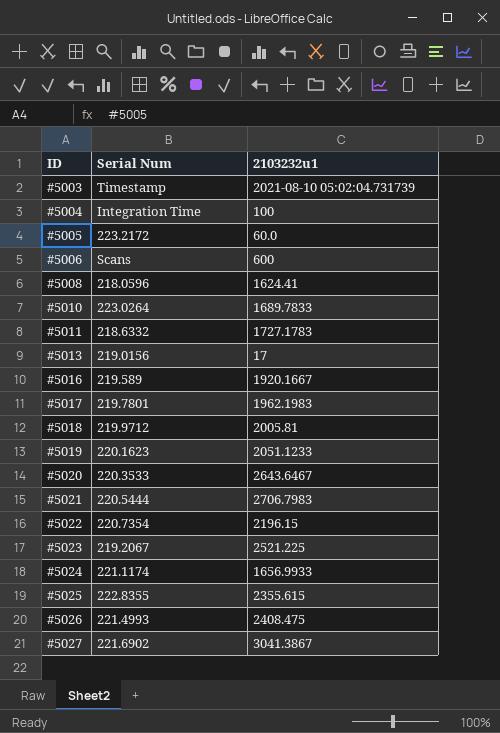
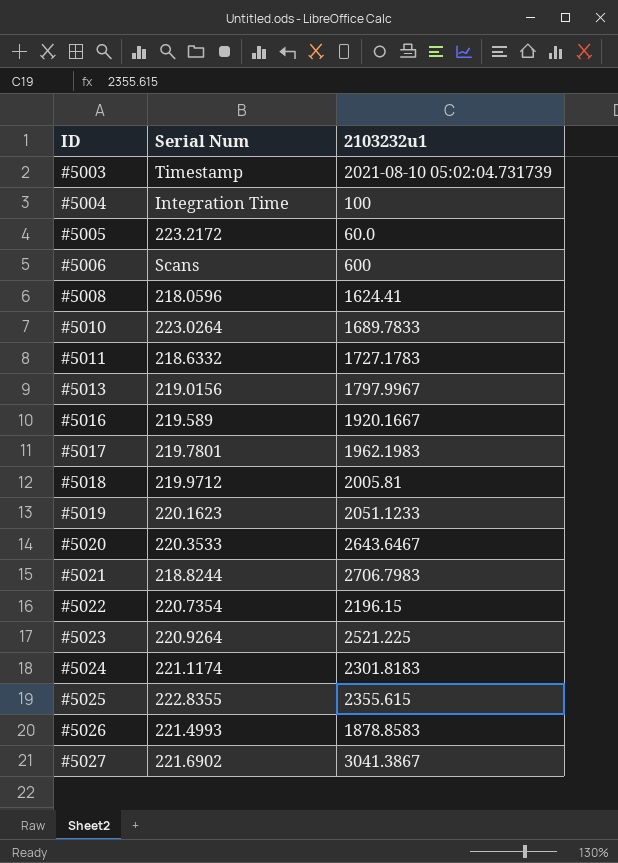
#5013 | 2103232u1: 17 -> 1797.9967
#5021 | Serial Num: 220.5444 -> 218.8244
#5023 | Serial Num: 219.2067 -> 220.9264
#5024 | 2103232u1: 1656.9933 -> 2301.8183
#5026 | 2103232u1: 2408.475 -> 1878.8583

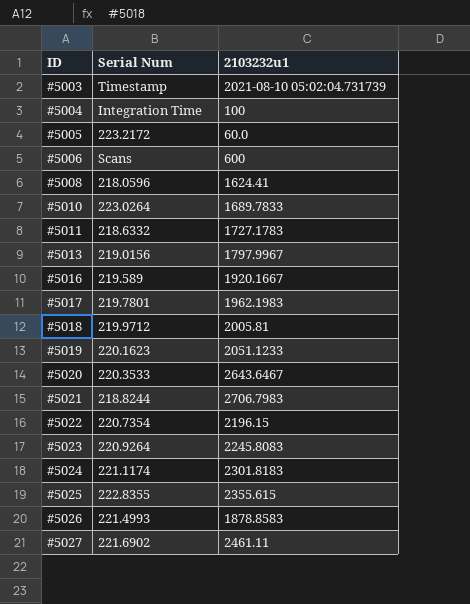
#5023 | 2103232u1: 2521.225 -> 2245.8083
#5027 | 2103232u1: 3041.3867 -> 2461.11

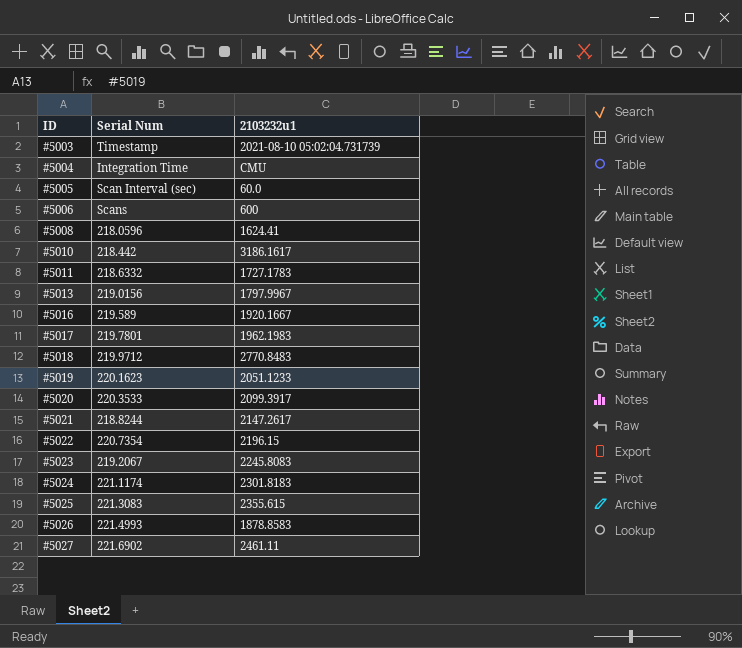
#5004 | 2103232u1: 100 -> CMU
#5005 | Serial Num: 223.2172 -> Scan Interval (sec)
#5010 | Serial Num: 223.0264 -> 218.442
#5010 | 2103232u1: 1689.7833 -> 3186.1617
#5018 | 2103232u1: 2005.81 -> 2770.8483
#5020 | 2103232u1: 2643.6467 -> 2099.3917
#5021 | 2103232u1: 2706.7983 -> 2147.2617
#5023 | Serial Num: 220.9264 -> 219.2067
#5025 | Serial Num: 222.8355 -> 221.3083

